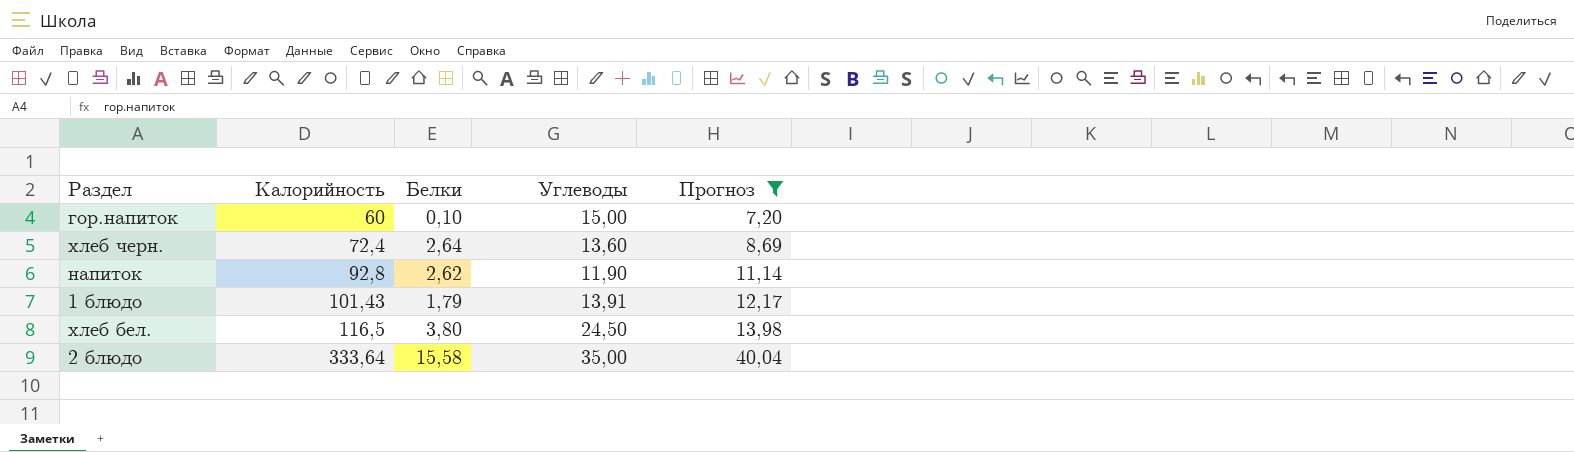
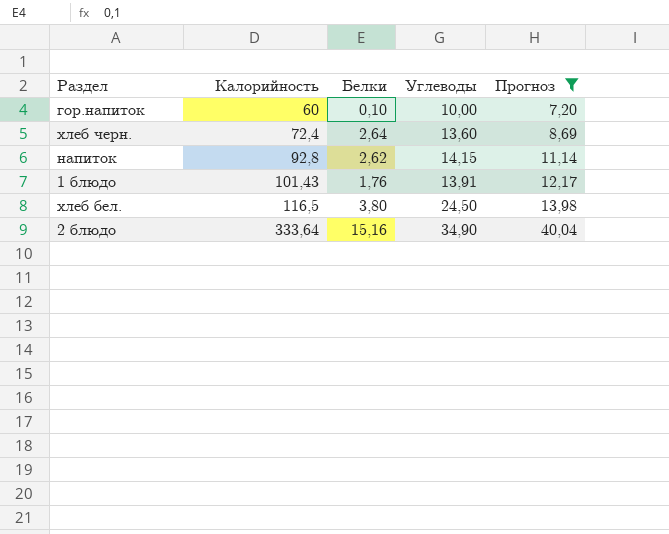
гор.напиток | Углеводы: 15,00 -> 10,00
напиток | Углеводы: 11,90 -> 14,15
1 блюдо | Белки: 1,79 -> 1,76
2 блюдо | Белки: 15,58 -> 15,16
2 блюдо | Углеводы: 35,00 -> 34,90

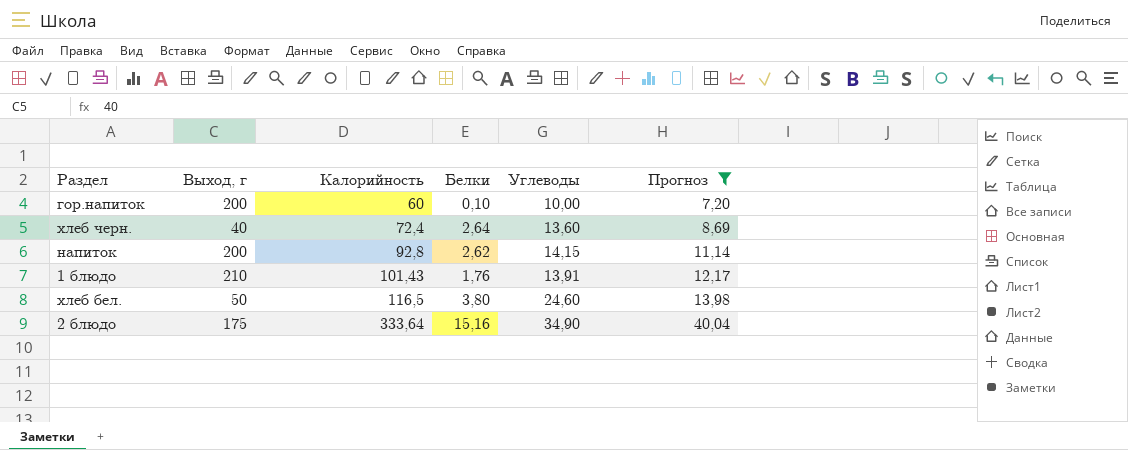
column Выход, г | position: none -> 2
хлеб бел. | Углеводы: 24,50 -> 24,60

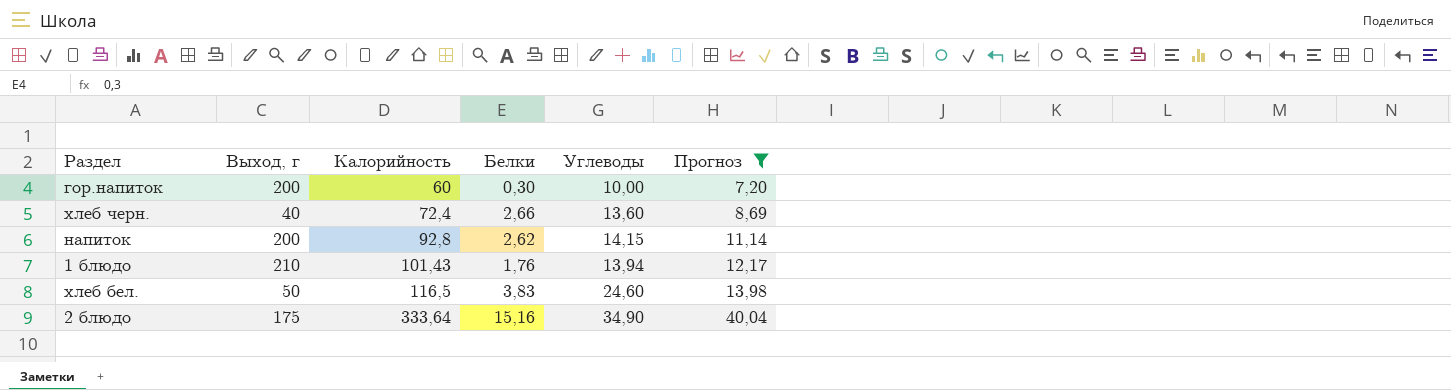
гор.напиток | Белки: 0,10 -> 0,30
хлеб черн. | Белки: 2,64 -> 2,66
1 блюдо | Углеводы: 13,91 -> 13,94
хлеб бел. | Белки: 3,80 -> 3,83

